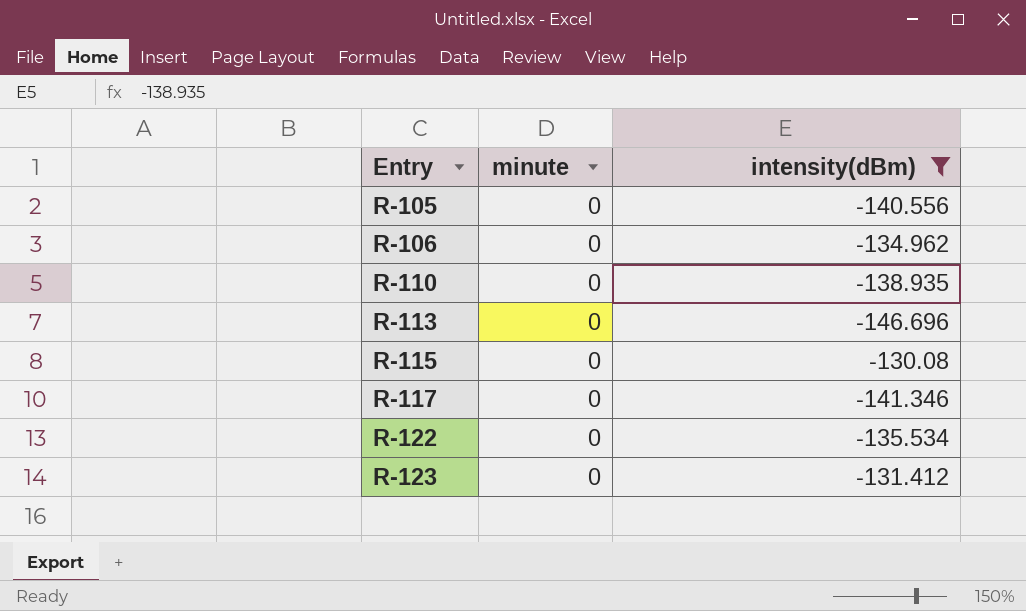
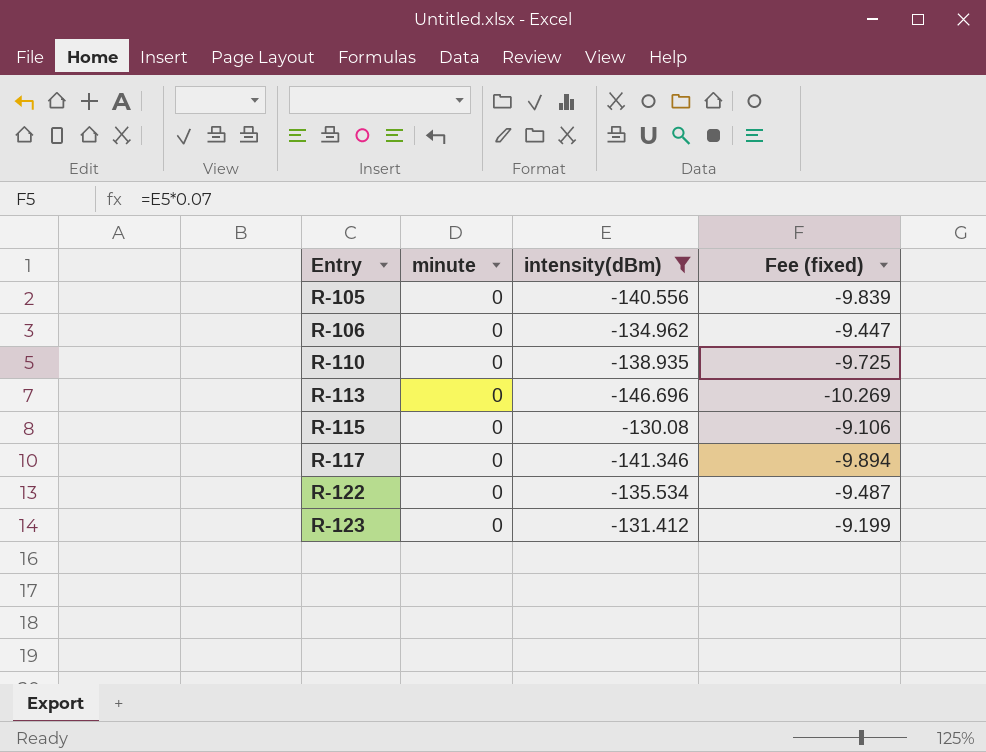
column Fee (fixed) | formula: none -> [intensity(dBm)] * 0.07

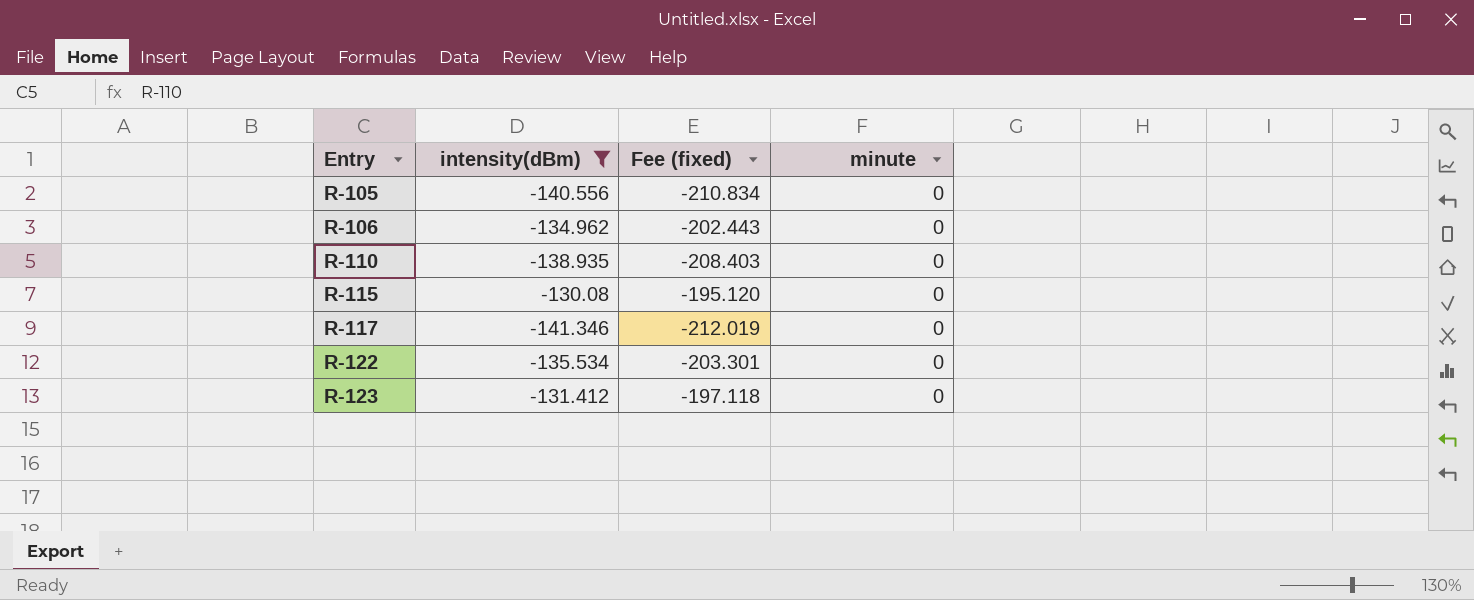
column Fee (fixed) | formula: [intensity(dBm)] * 0.07 -> [intensity(dBm)] * 1.5
column minute | position: 2 -> 4
row R-113: 0 | -146.696 | -10.269 -> none

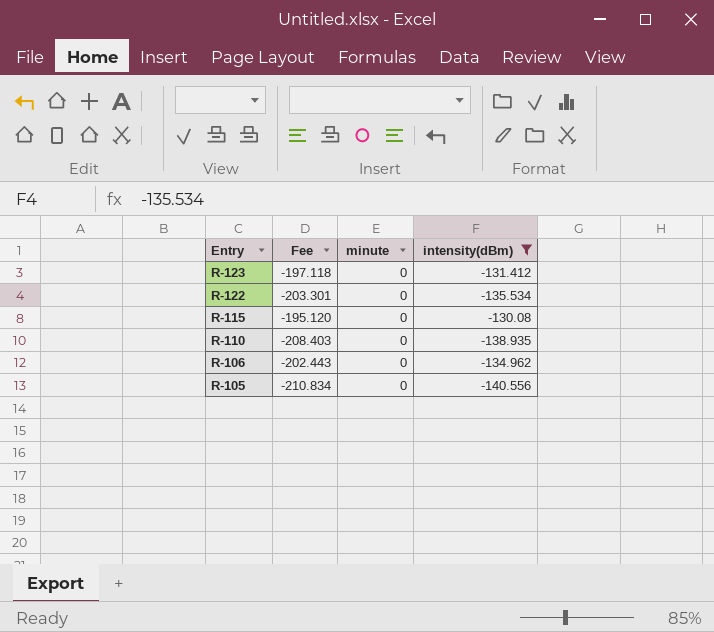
row order: Entry ascending -> Entry descending
column name: Fee (fixed) -> Fee
column intensity(dBm) | position: 2 -> 4
row R-117: -141.346 | -212.019 | 0 -> none

